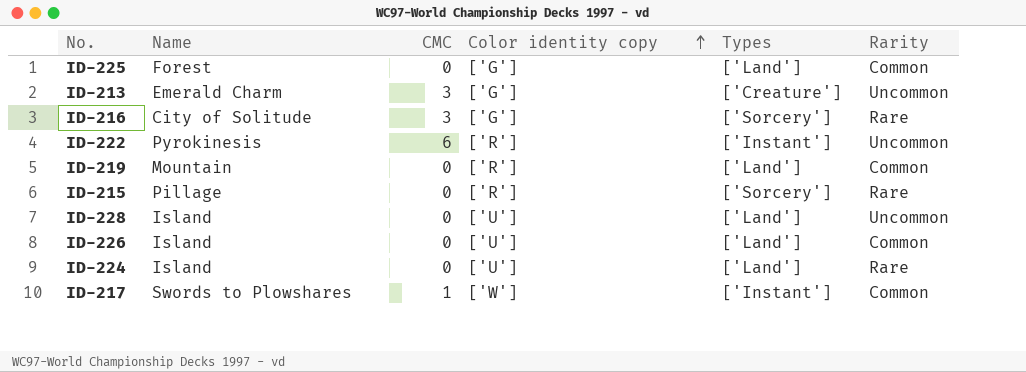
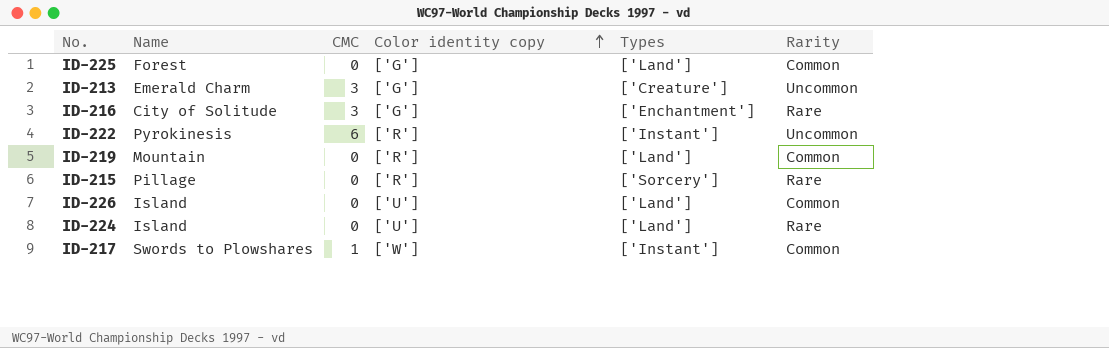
row ID-228: Island | 0 | ['U'] | ['Land'] | Uncommon -> none
ID-216 | Types: ['Sorcery'] -> ['Enchantment']

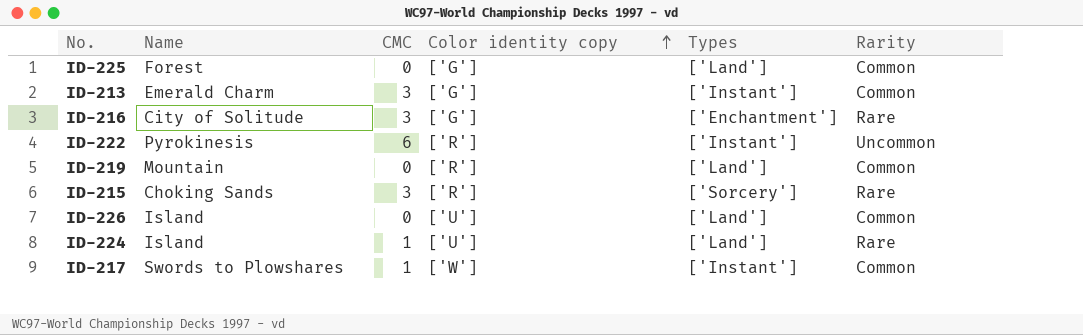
ID-213 | Types: ['Creature'] -> ['Instant']
ID-213 | Rarity: Uncommon -> Common
ID-215 | Name: Pillage -> Choking Sands
ID-215 | CMC: 0 -> 3
ID-224 | CMC: 0 -> 1

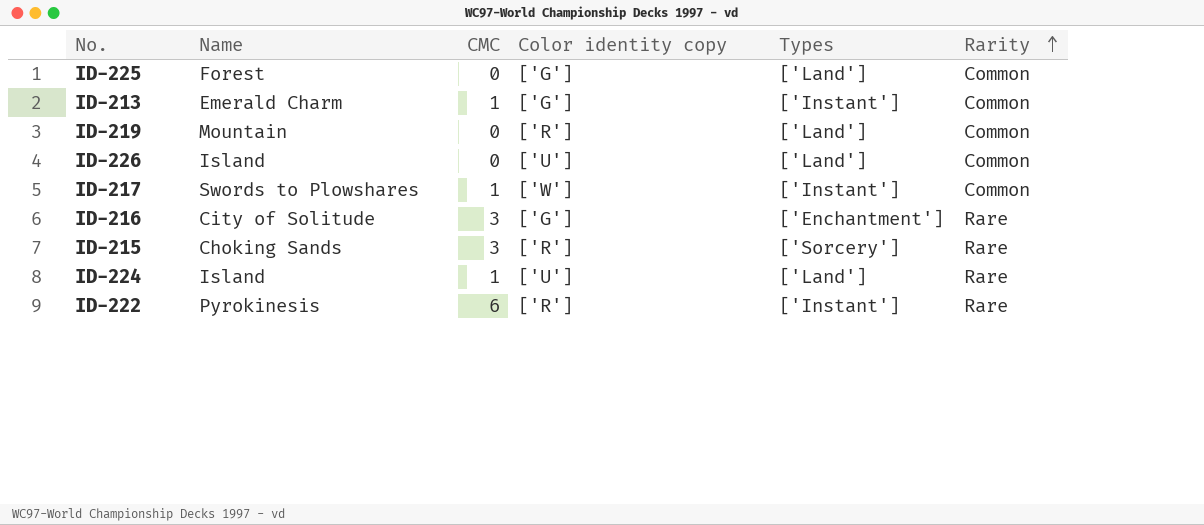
row order: Color identity copy ascending -> Rarity ascending
ID-213 | CMC: 3 -> 1
ID-222 | Rarity: Uncommon -> Rare

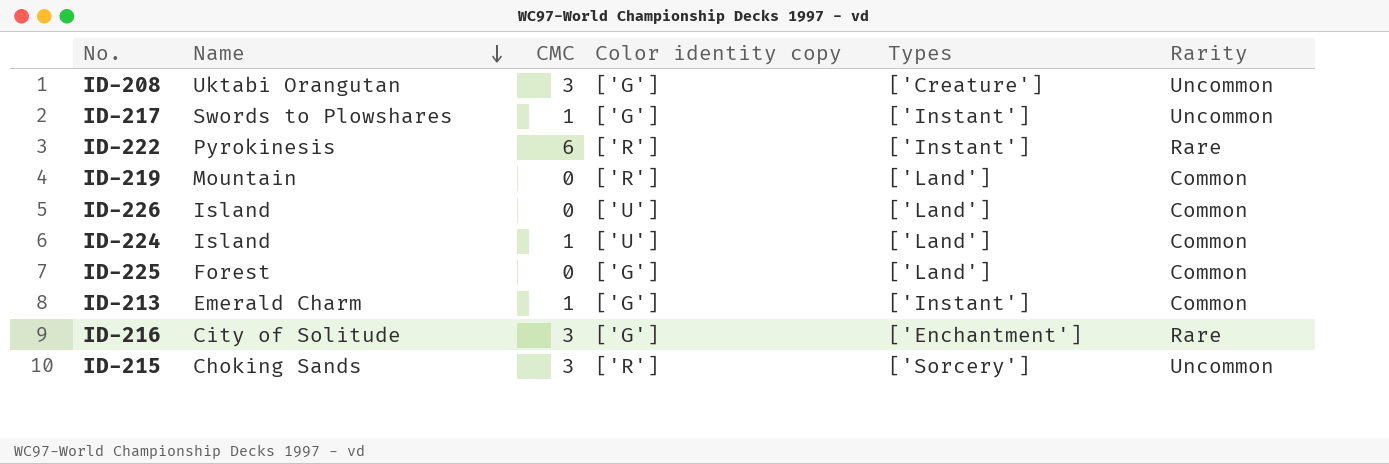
row order: Rarity ascending -> Name descending
row ID-208: none -> Uktabi Orangutan | 3 | ['G'] | ['Creature'] | Uncommon
ID-217 | Color identity copy: ['W'] -> ['G']
ID-217 | Rarity: Common -> Uncommon
ID-224 | Rarity: Rare -> Common
ID-215 | Rarity: Rare -> Uncommon

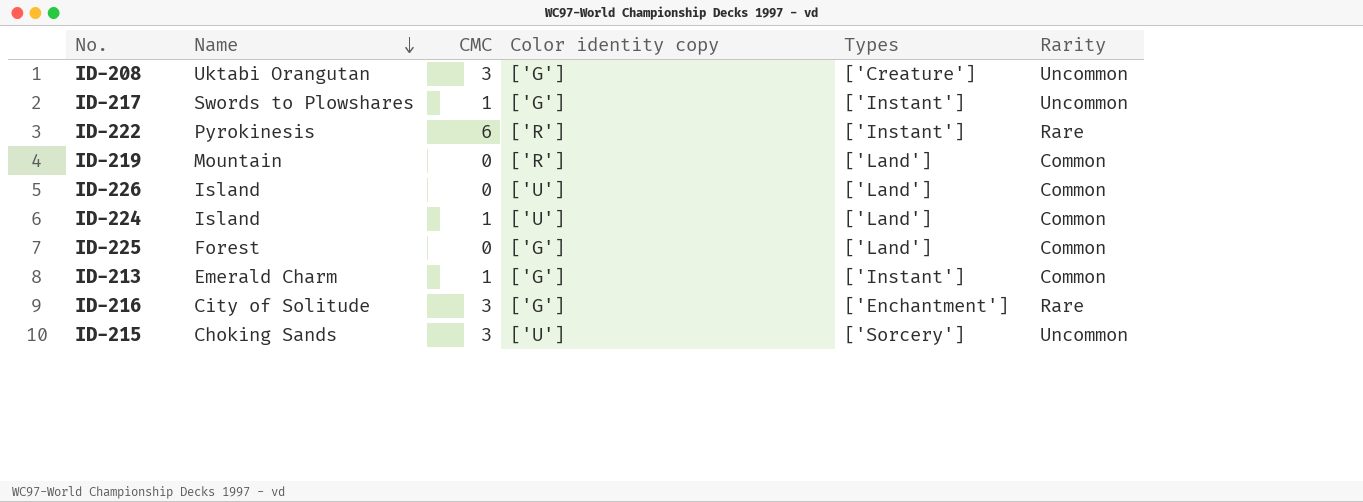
ID-215 | Color identity copy: ['R'] -> ['U']

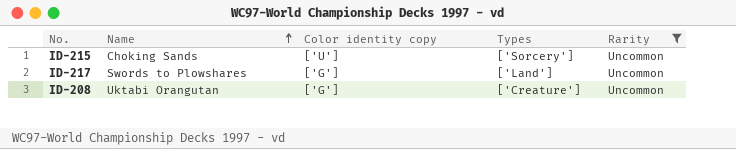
filter: none -> Rarity = Uncommon
row order: Name descending -> Name ascending
column CMC | position: 3 -> none
ID-217 | Types: ['Instant'] -> ['Land']

